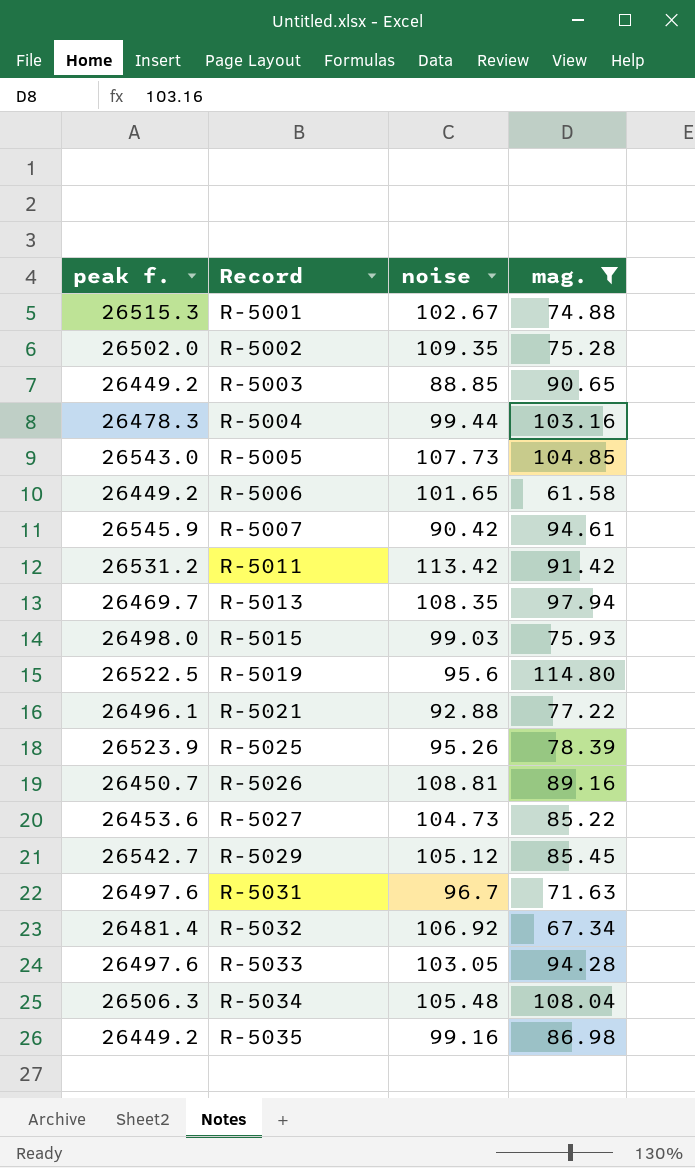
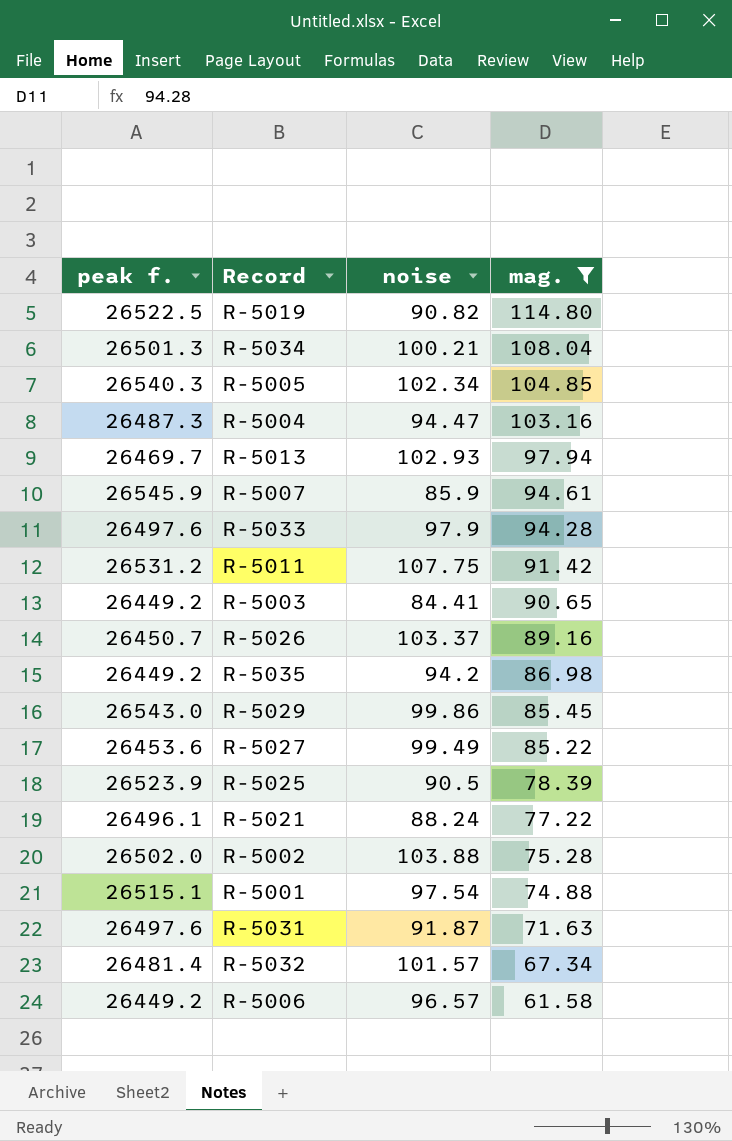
row order: Record ascending -> mag. descending
row R-5015: 26498.0 | 99.03 | 75.93 -> none
R-5019 | noise: 95.6 -> 90.82
R-5034 | peak f.: 26506.3 -> 26501.3
R-5034 | noise: 105.48 -> 100.21
R-5005 | peak f.: 26543.0 -> 26540.3
R-5005 | noise: 107.73 -> 102.34
R-5004 | peak f.: 26478.3 -> 26487.3
R-5004 | noise: 99.44 -> 94.47
R-5013 | noise: 108.35 -> 102.93
R-5007 | noise: 90.42 -> 85.9
R-5033 | noise: 103.05 -> 97.9
R-5011 | noise: 113.42 -> 107.75
R-5003 | noise: 88.85 -> 84.41
R-5026 | noise: 108.81 -> 103.37
R-5035 | noise: 99.16 -> 94.2
R-5029 | peak f.: 26542.7 -> 26543.0
R-5029 | noise: 105.12 -> 99.86
R-5027 | noise: 104.73 -> 99.49
R-5025 | noise: 95.26 -> 90.5
R-5021 | noise: 92.88 -> 88.24
R-5002 | noise: 109.35 -> 103.88
R-5001 | peak f.: 26515.3 -> 26515.1
R-5001 | noise: 102.67 -> 97.54
R-5031 | noise: 96.7 -> 91.87
R-5032 | noise: 106.92 -> 101.57
R-5006 | noise: 101.65 -> 96.57

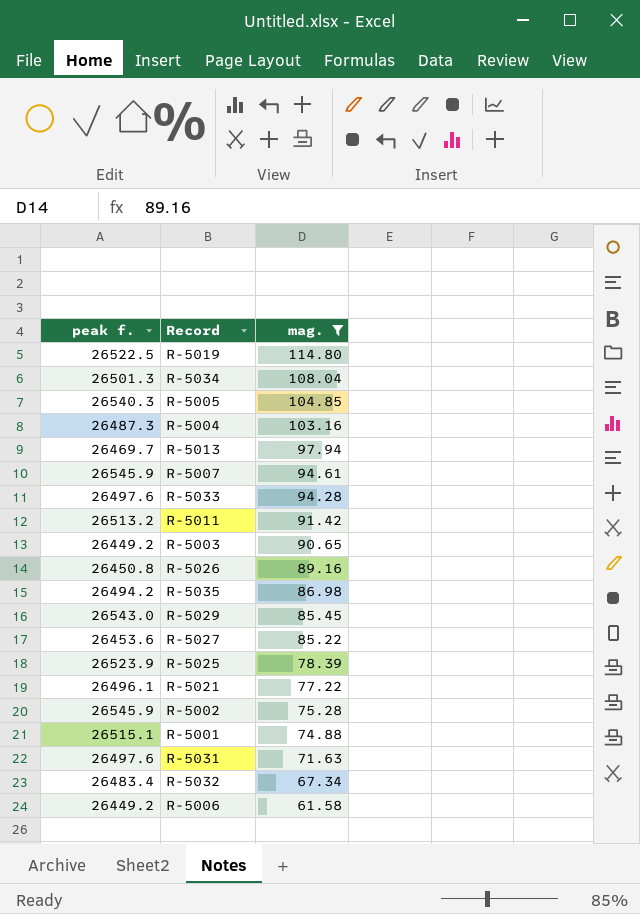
column noise | position: 3 -> none
R-5011 | peak f.: 26531.2 -> 26513.2
R-5026 | peak f.: 26450.7 -> 26450.8
R-5035 | peak f.: 26449.2 -> 26494.2
R-5002 | peak f.: 26502.0 -> 26545.9
R-5032 | peak f.: 26481.4 -> 26483.4

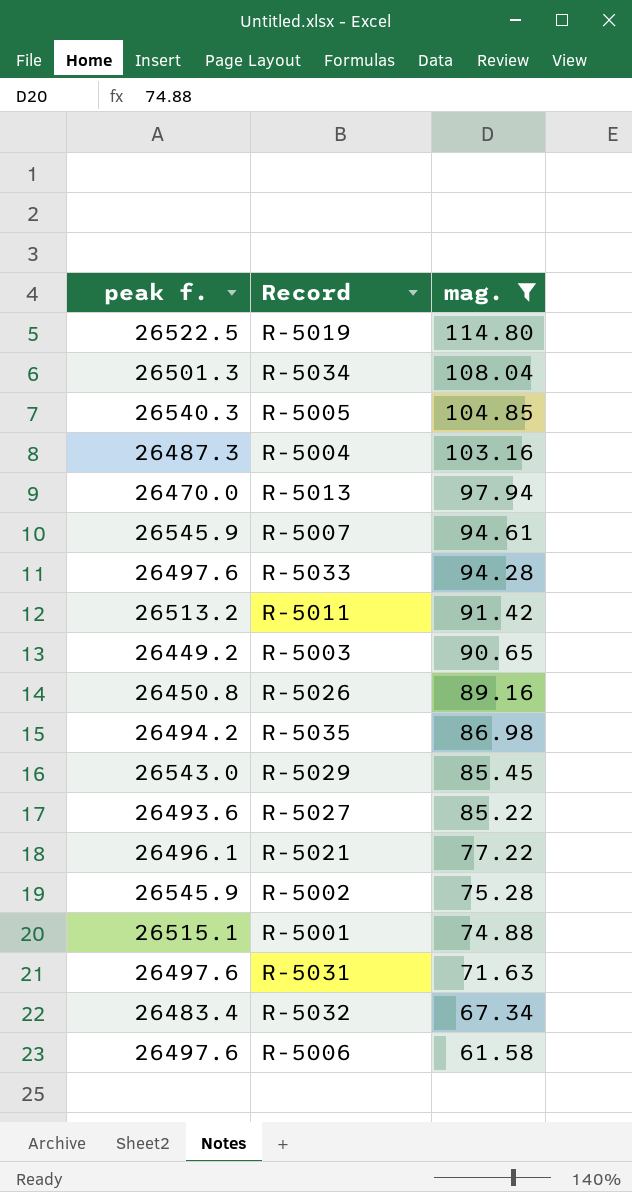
row R-5025: 26523.9 | 78.39 -> none
R-5013 | peak f.: 26469.7 -> 26470.0
R-5027 | peak f.: 26453.6 -> 26493.6
R-5006 | peak f.: 26449.2 -> 26497.6

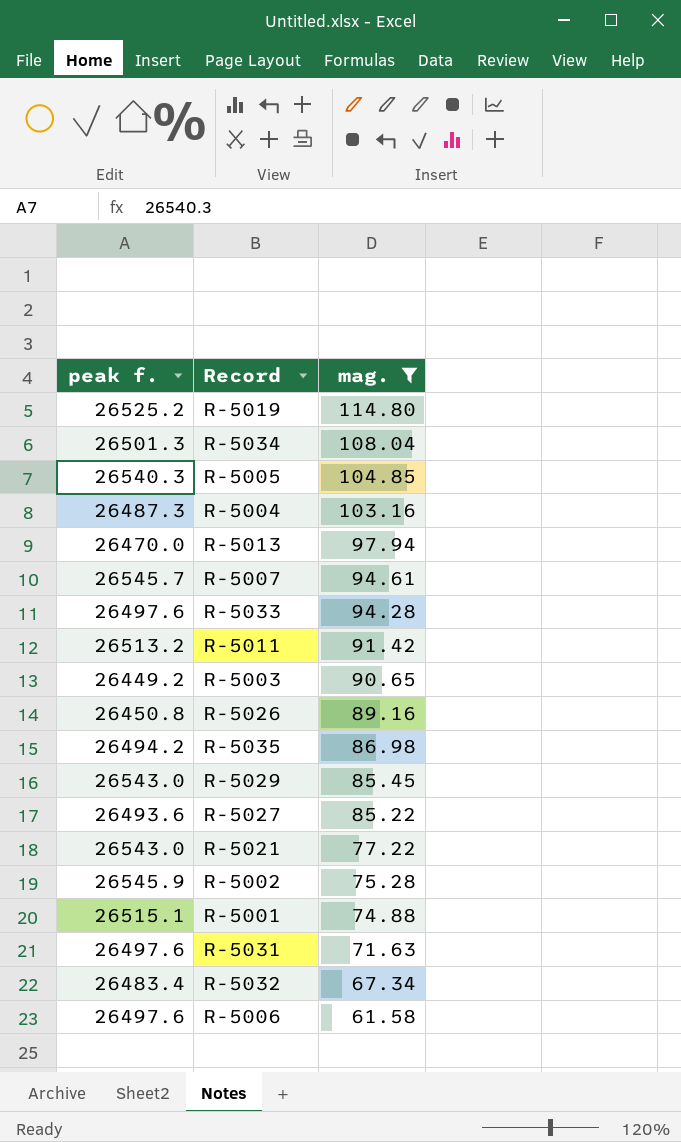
R-5019 | peak f.: 26522.5 -> 26525.2
R-5007 | peak f.: 26545.9 -> 26545.7
R-5021 | peak f.: 26496.1 -> 26543.0

